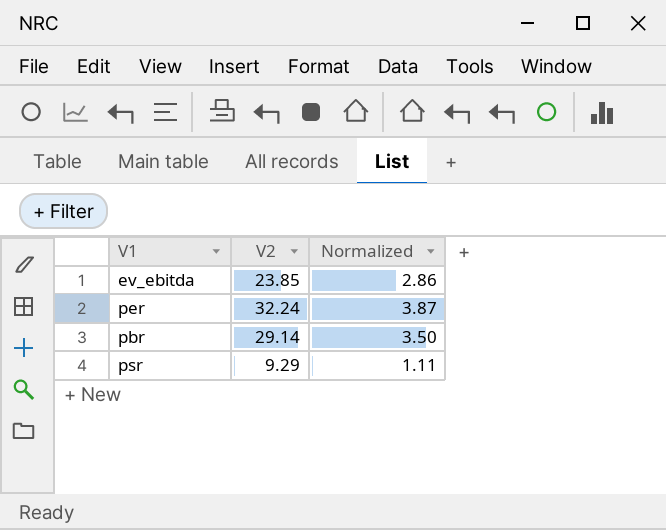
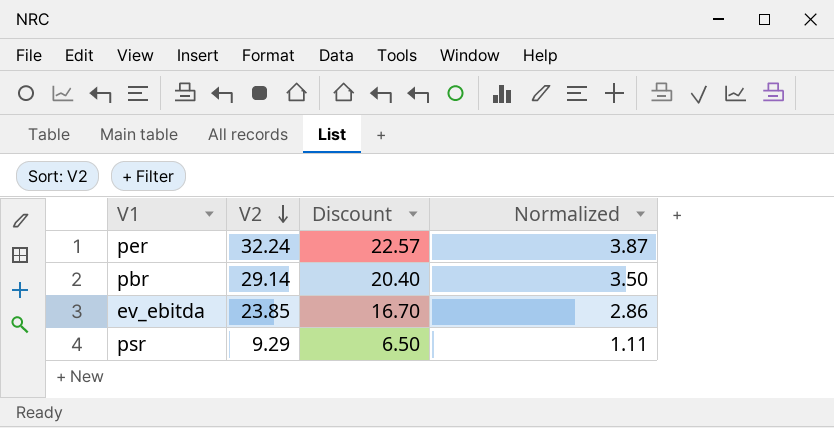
row order: none -> V2 descending
column Discount | formula: none -> [V2] * 0.7

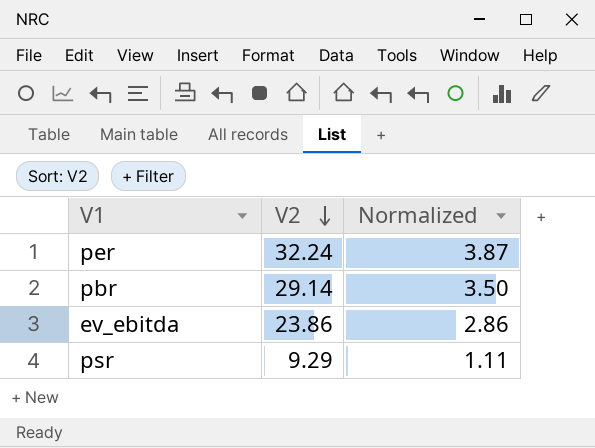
column Discount | formula: [V2] * 0.7 -> none
ev_ebitda | V2: 23.85 -> 23.86

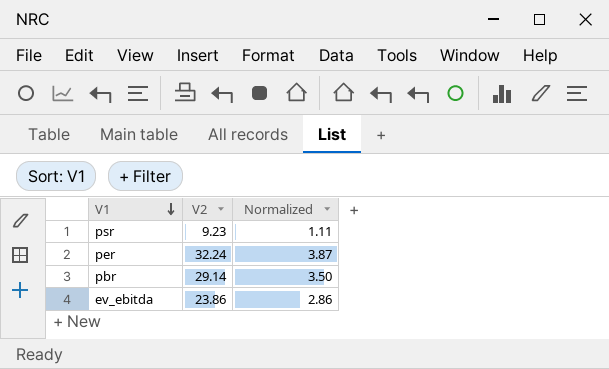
row order: V2 descending -> V1 descending
psr | V2: 9.29 -> 9.23

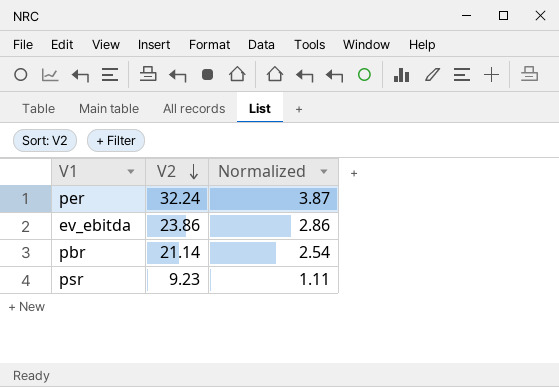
row order: V1 descending -> V2 descending
pbr | V2: 29.14 -> 21.14
pbr | Normalized: 3.50 -> 2.54

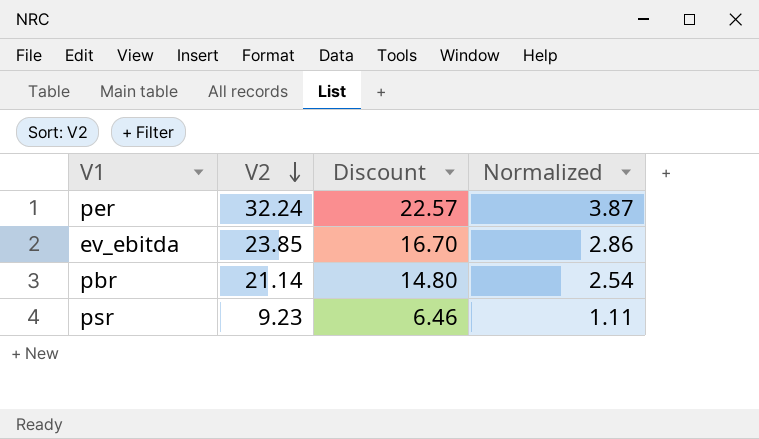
column Discount | formula: none -> [V2] * 0.7
ev_ebitda | V2: 23.86 -> 23.85

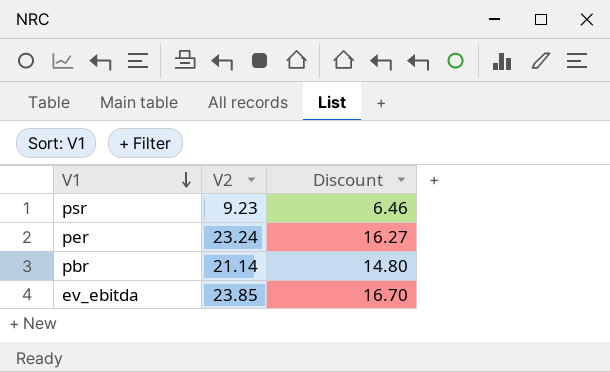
row order: V2 descending -> V1 descending
column Normalized | formula: [V2] * 0.12 -> none
per | V2: 32.24 -> 23.24
per | Discount: 22.57 -> 16.27

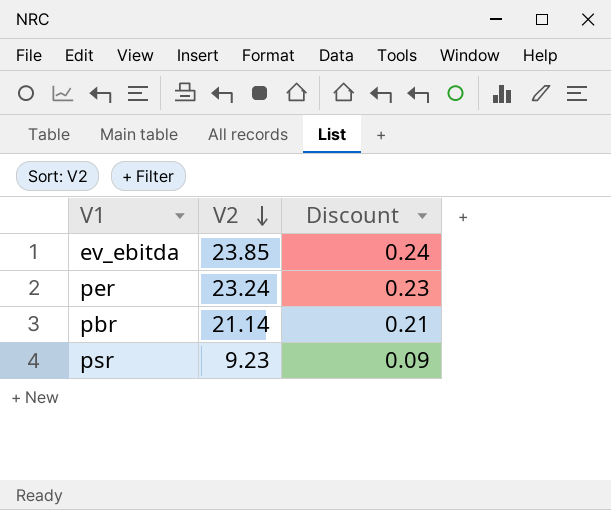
row order: V1 descending -> V2 descending
column Discount | formula: [V2] * 0.7 -> [V2] * 0.01

